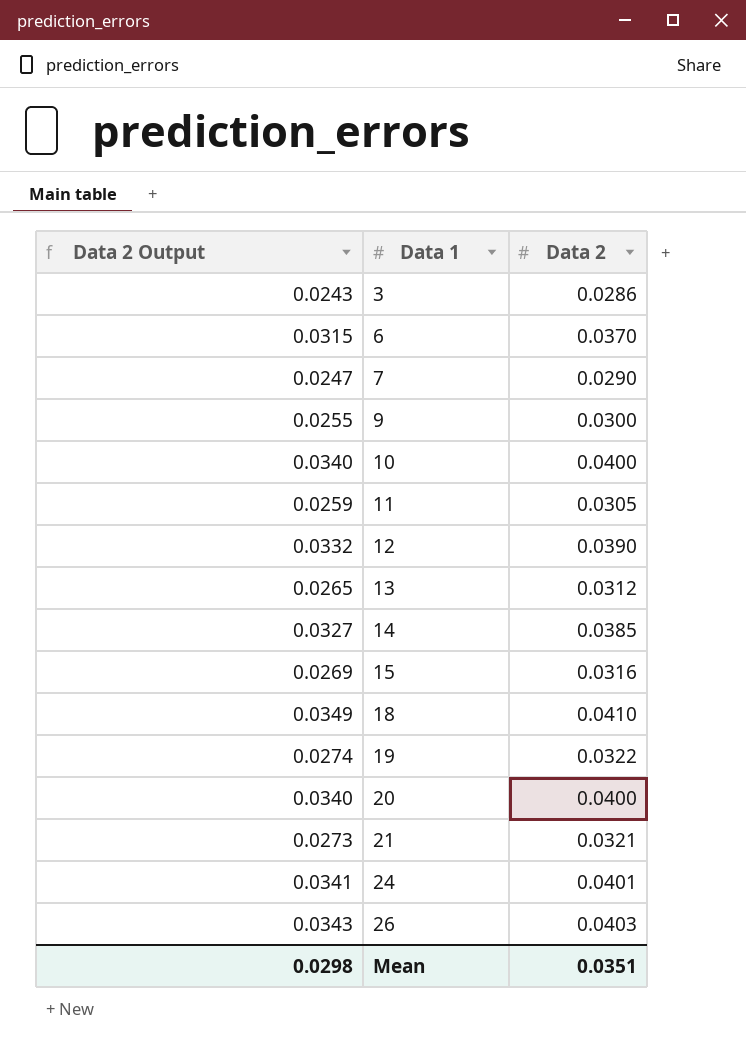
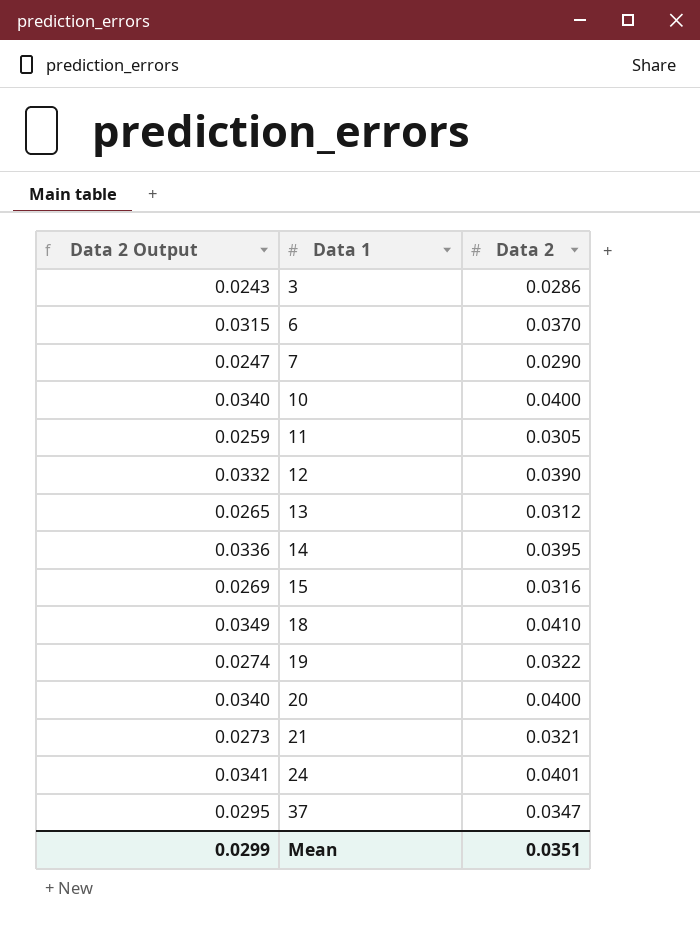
row 9: 0.0255 | 0.0300 -> none
row 26: 0.0343 | 0.0403 -> none
14 | Data 2 Output: 0.0327 -> 0.0336
14 | Data 2: 0.0385 -> 0.0395
row 37: none -> 0.0295 | 0.0347
Mean | Data 2 Output: 0.0298 -> 0.0299

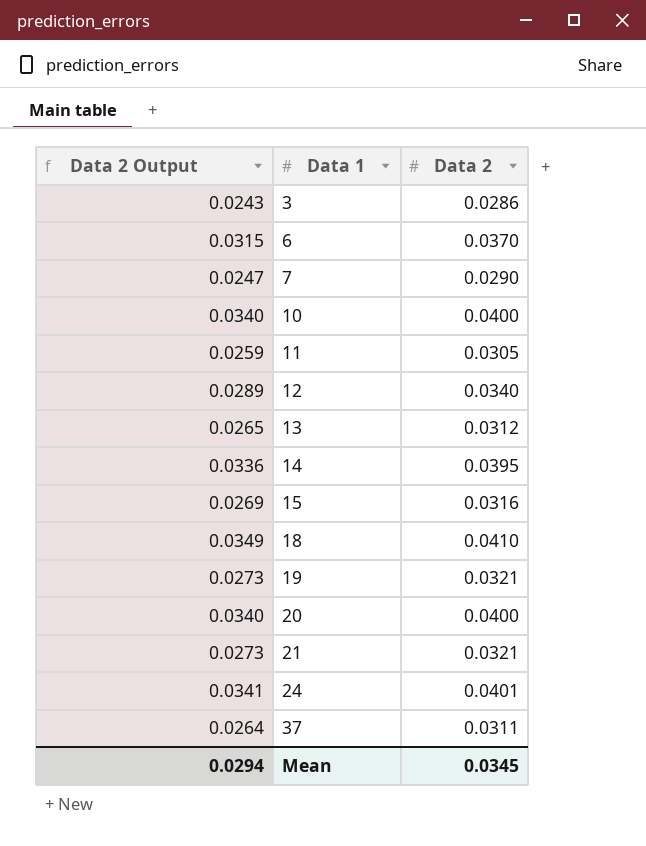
12 | Data 2 Output: 0.0332 -> 0.0289
12 | Data 2: 0.0390 -> 0.0340
19 | Data 2 Output: 0.0274 -> 0.0273
19 | Data 2: 0.0322 -> 0.0321
37 | Data 2 Output: 0.0295 -> 0.0264
37 | Data 2: 0.0347 -> 0.0311
Mean | Data 2 Output: 0.0299 -> 0.0294
Mean | Data 2: 0.0351 -> 0.0345

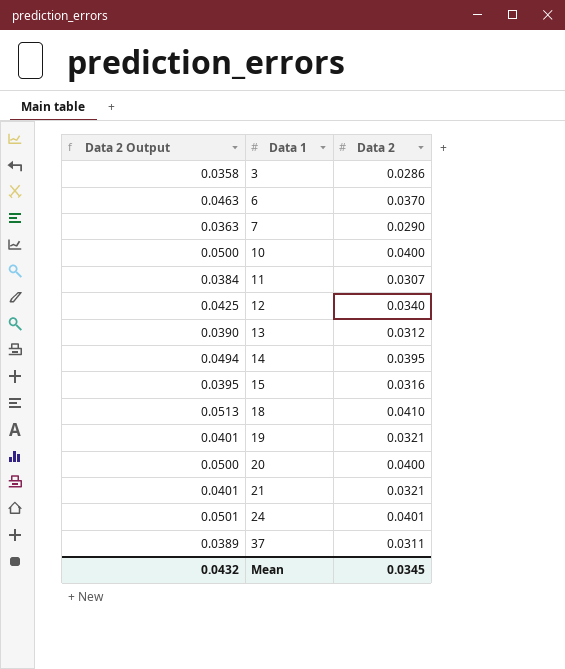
column Data 2 Output | formula: [Data 2] * 0.85 -> [Data 2] * 1.25
11 | Data 2: 0.0305 -> 0.0307
Mean | Data 2 Output: 0.0294 -> 0.0432

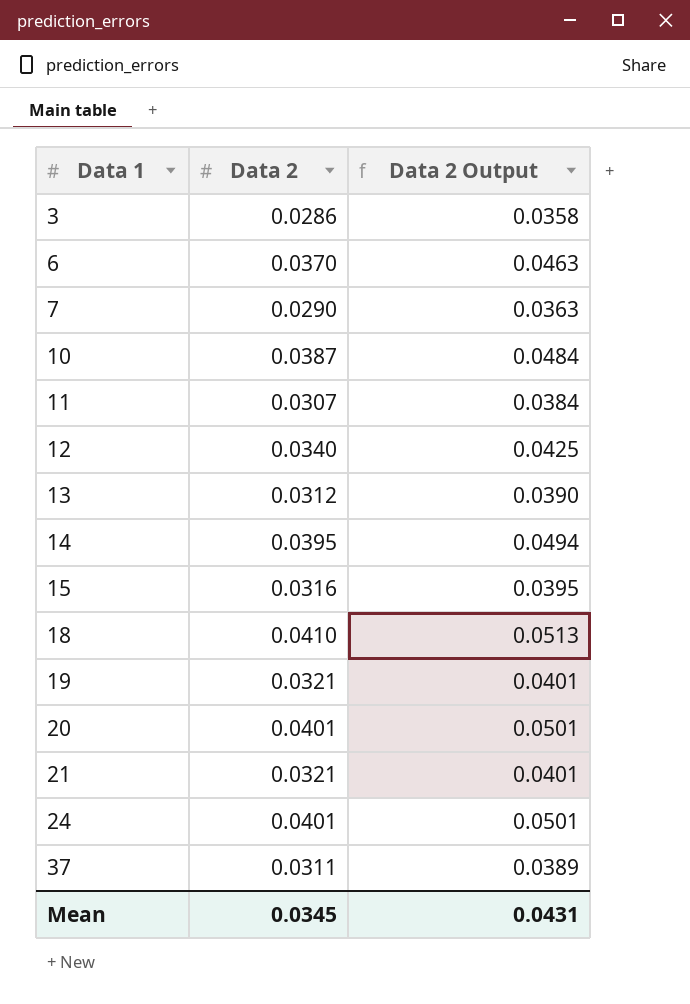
column Data 2 Output | position: 1 -> 3
10 | Data 2: 0.0400 -> 0.0387
10 | Data 2 Output: 0.0500 -> 0.0484
20 | Data 2: 0.0400 -> 0.0401
20 | Data 2 Output: 0.0500 -> 0.0501
Mean | Data 2 Output: 0.0432 -> 0.0431

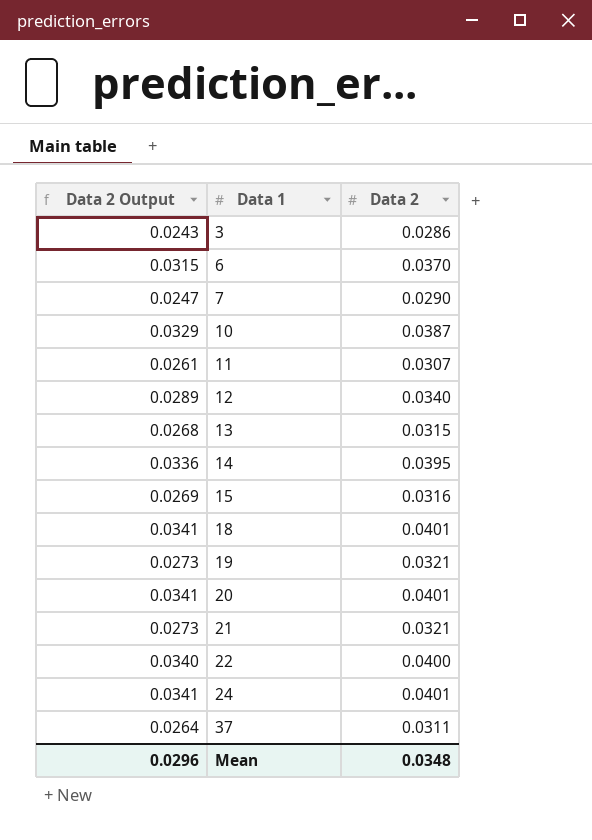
column Data 2 Output | formula: [Data 2] * 1.25 -> [Data 2] * 0.85
column Data 2 Output | position: 3 -> 1
13 | Data 2: 0.0312 -> 0.0315
18 | Data 2: 0.0410 -> 0.0401
row 22: none -> 0.0340 | 0.0400
Mean | Data 2 Output: 0.0431 -> 0.0296
Mean | Data 2: 0.0345 -> 0.0348

